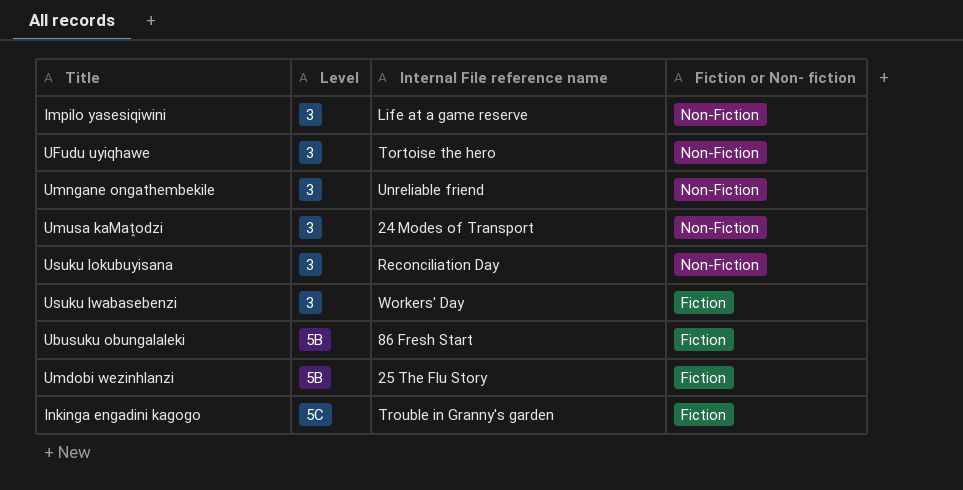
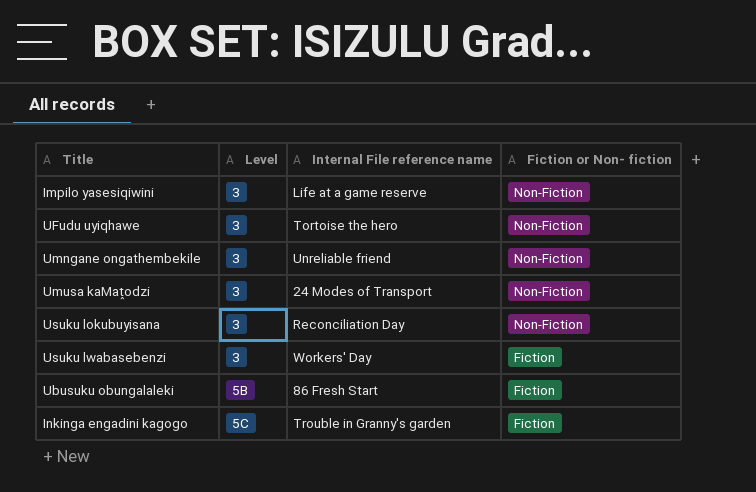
row Umdobi wezinhlanzi: 5B | 25 The Flu Story | Fiction -> none

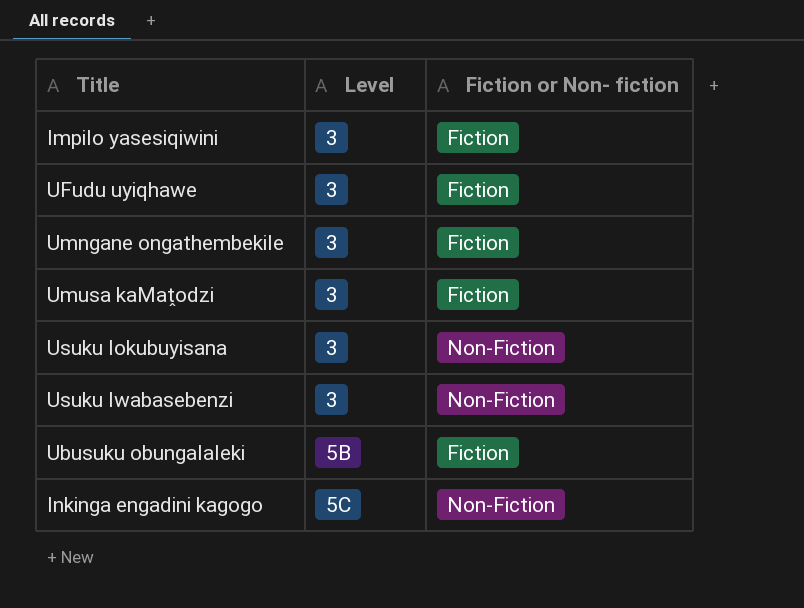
column Internal File reference name | position: 3 -> none
Impilo yasesiqiwini | Fiction or Non- fiction: Non-Fiction -> Fiction
UFudu uyiqhawe | Fiction or Non- fiction: Non-Fiction -> Fiction
Umngane ongathembekile | Fiction or Non- fiction: Non-Fiction -> Fiction
Umusa kaMaṱodzi | Fiction or Non- fiction: Non-Fiction -> Fiction
Usuku lwabasebenzi | Fiction or Non- fiction: Fiction -> Non-Fiction
Inkinga engadini kagogo | Fiction or Non- fiction: Fiction -> Non-Fiction

